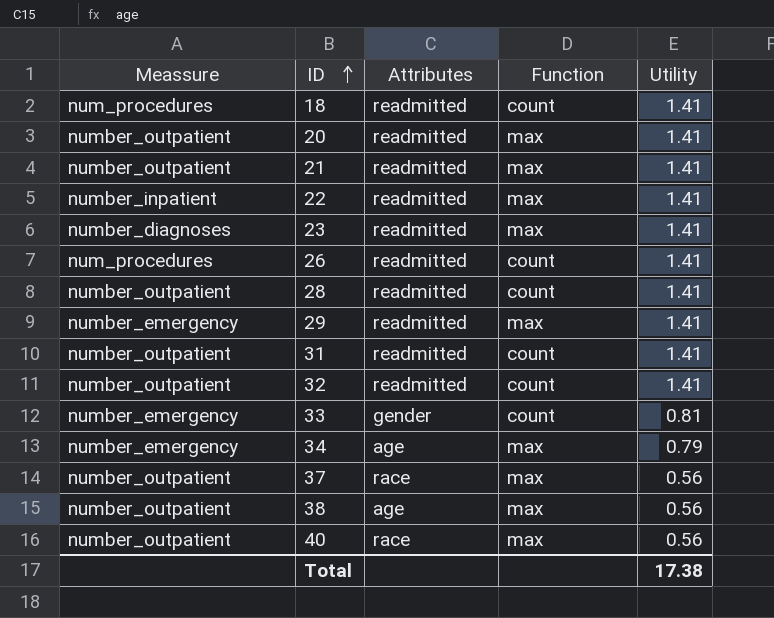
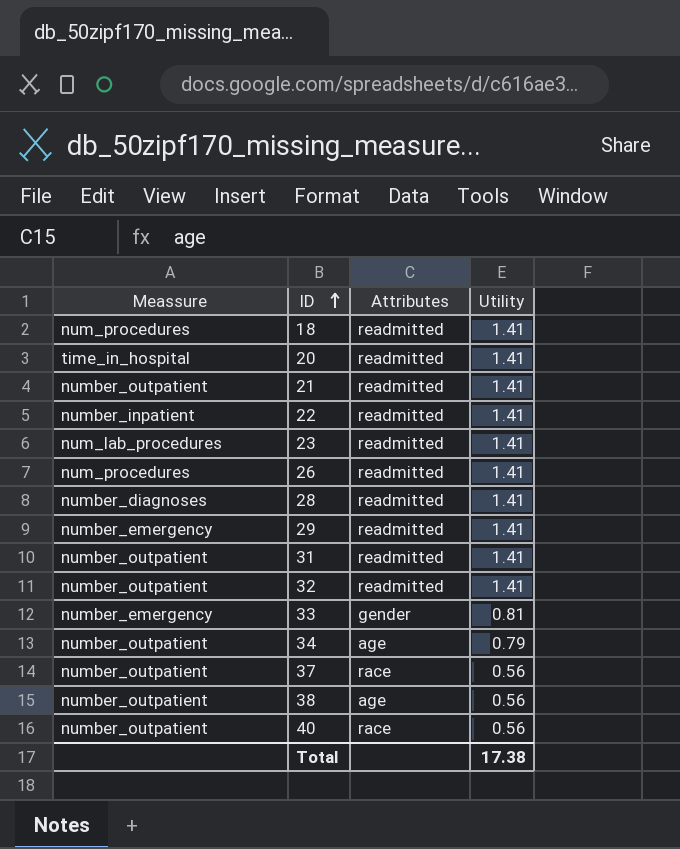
column Function | position: 4 -> none
20 | Meassure: number_outpatient -> time_in_hospital
23 | Meassure: number_diagnoses -> num_lab_procedures
28 | Meassure: number_outpatient -> number_diagnoses
34 | Meassure: number_emergency -> number_outpatient

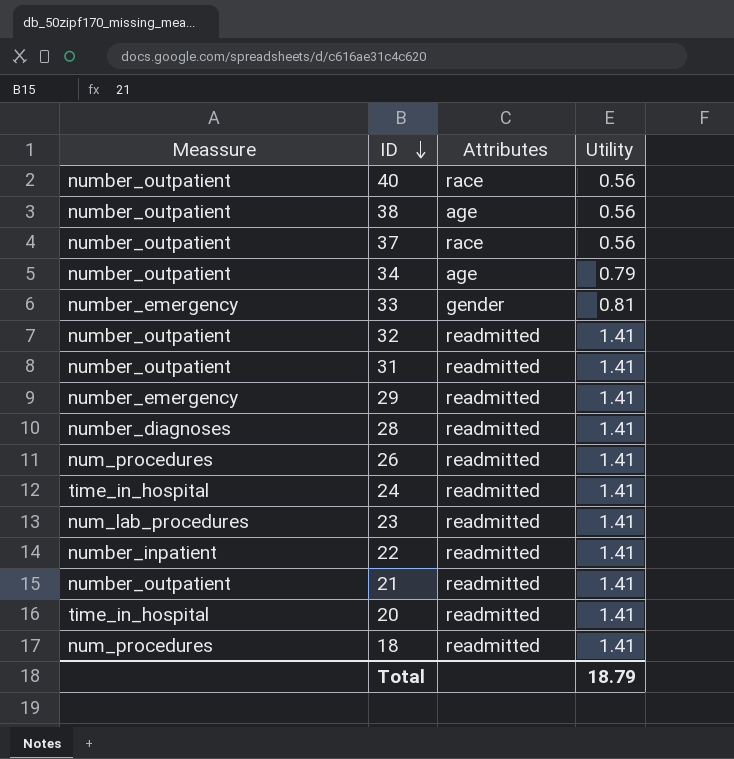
row order: ID ascending -> ID descending
row 24: none -> time_in_hospital | readmitted | 1.41
Total | Utility: 17.38 -> 18.79

